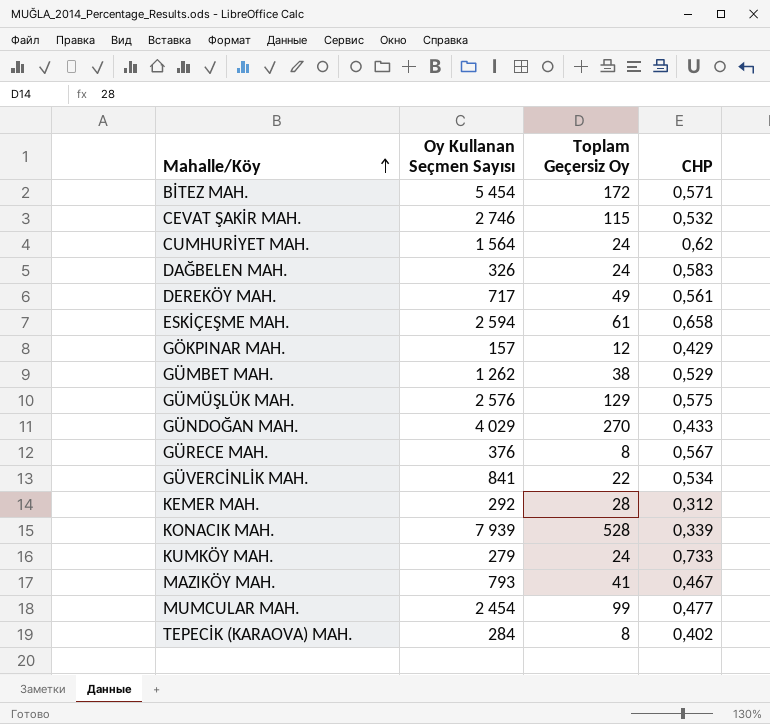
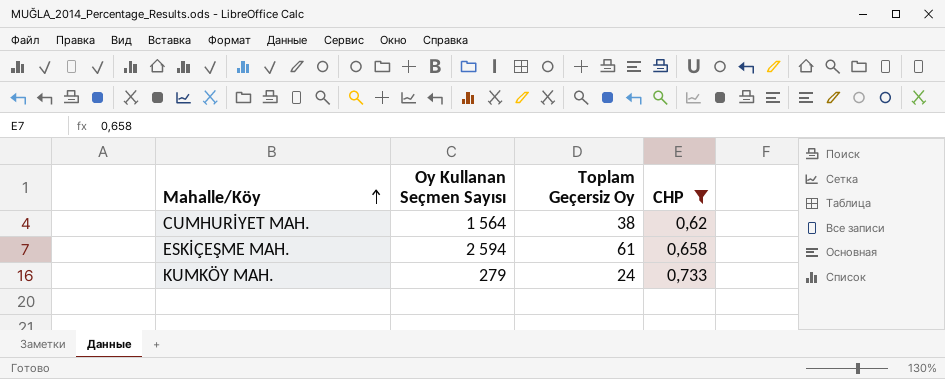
filter: none -> CHP >= 0,62
CUMHURİYET MAH. | Toplam Geçersiz Oy: 24 -> 38

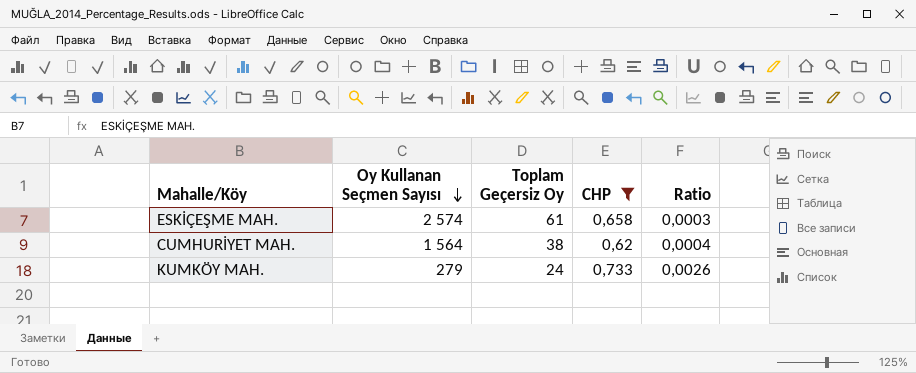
row order: Mahalle/Köy ascending -> Oy Kullanan Seçmen Sayısı descending
column Ratio | formula: none -> [CHP] / [Oy Kullanan Seçmen Sayısı]
ESKİÇEŞME MAH. | Oy Kullanan Seçmen Sayısı: 2 594 -> 2 574

